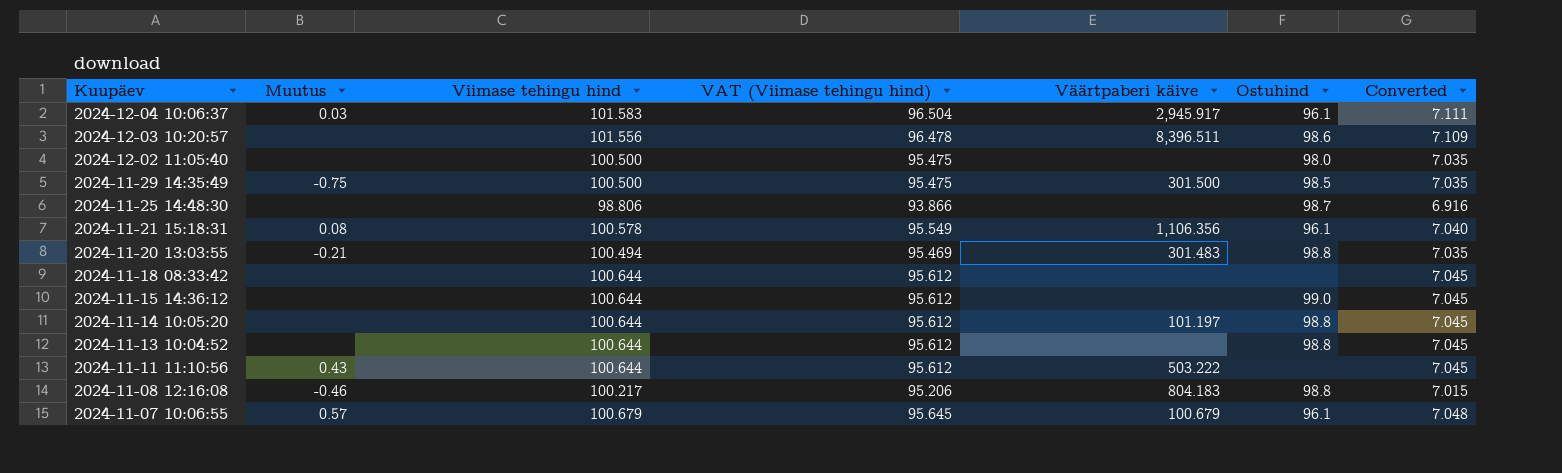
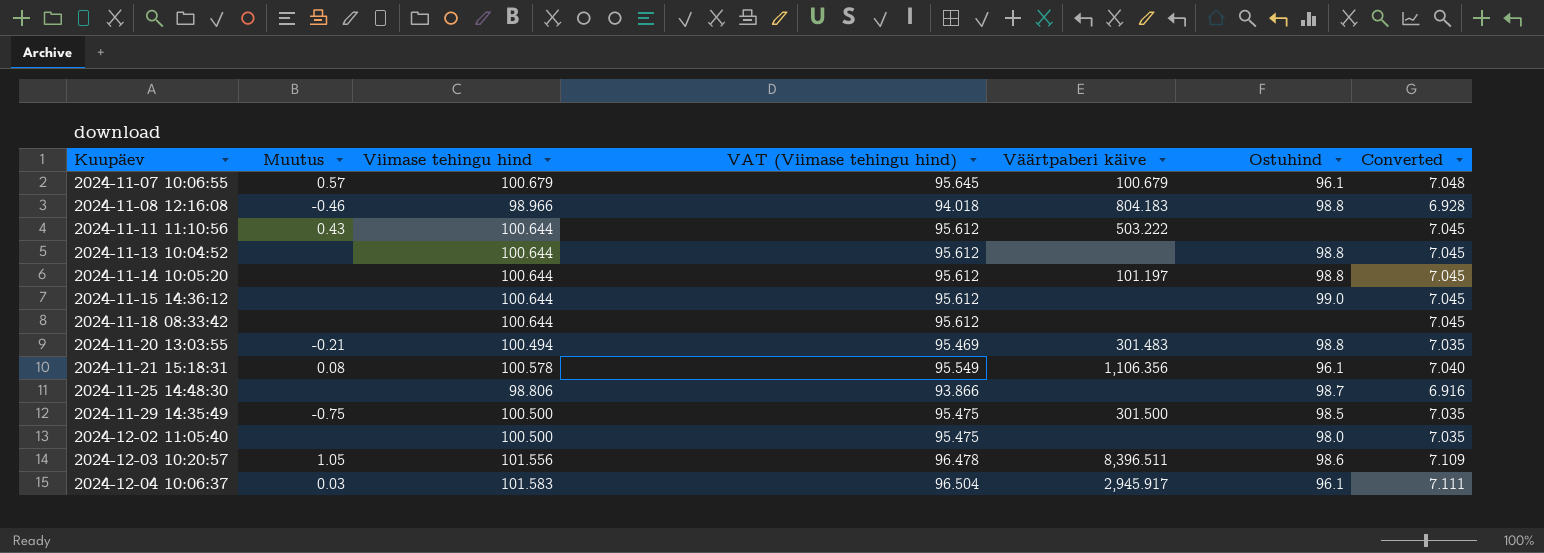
row order: Kuupäev descending -> Kuupäev ascending
2024-11-08 12:16:08 | Viimase tehingu hind: 100.217 -> 98.966
2024-11-08 12:16:08 | VAT (Viimase tehingu hind): 95.206 -> 94.018
2024-11-08 12:16:08 | Converted: 7.015 -> 6.928
2024-12-03 10:20:57 | Muutus: none -> 1.05

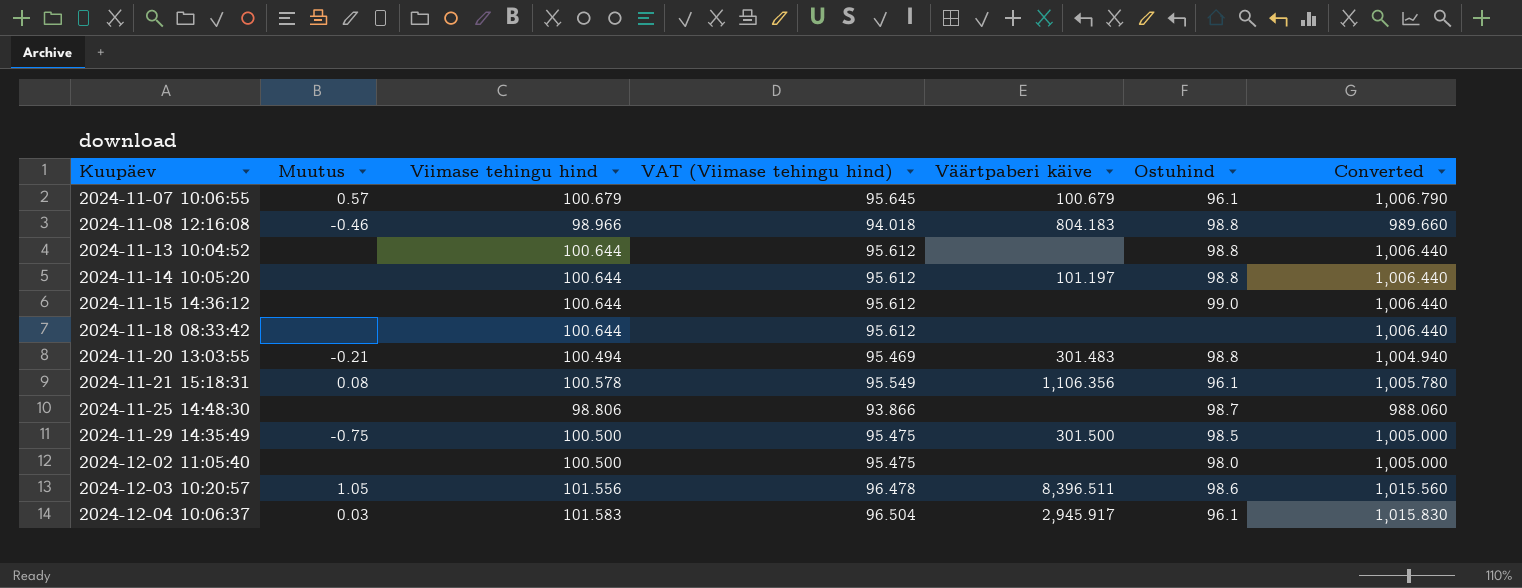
column Converted | formula: [Viimase tehingu hind] * 0.07 -> [Viimase tehingu hind] * 10
row 2024-11-11 11:10:56: 0.43 | 100.644 | 95.612 | 503.222 | none | 7.045 -> none

